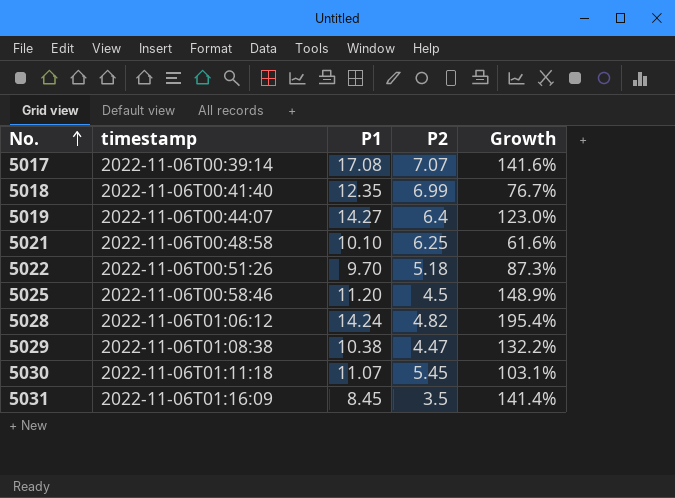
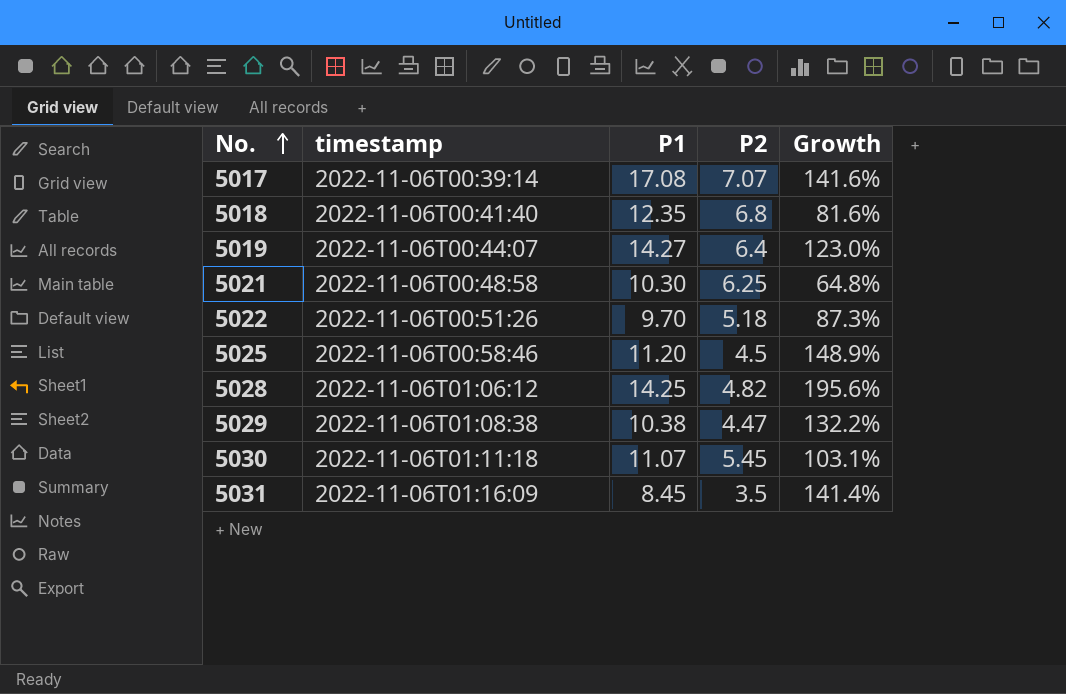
5018 | P2: 6.99 -> 6.8
5018 | Growth: 76.7% -> 81.6%
5021 | P1: 10.10 -> 10.30
5021 | Growth: 61.6% -> 64.8%
5028 | P1: 14.24 -> 14.25
5028 | Growth: 195.4% -> 195.6%

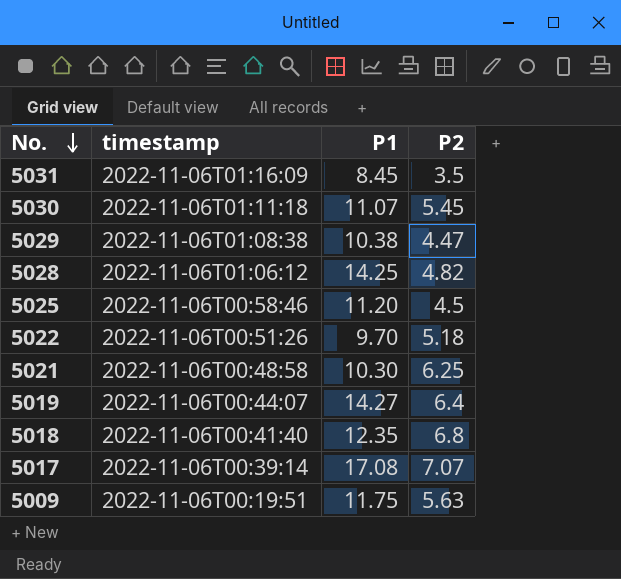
row order: No. ascending -> No. descending
column Growth | formula: ([P1] - [P2]) / [P2] -> none
row 5009: none -> 2022-11-06T00:19:51 | 11.75 | 5.63

